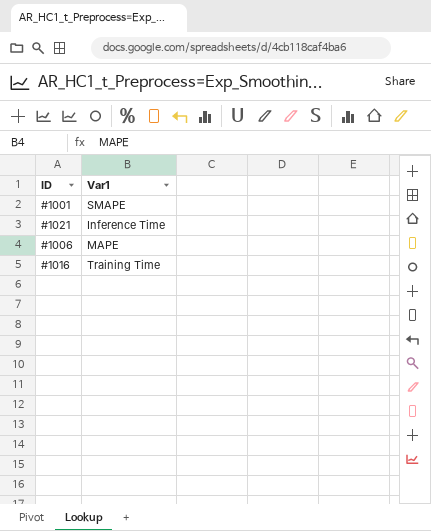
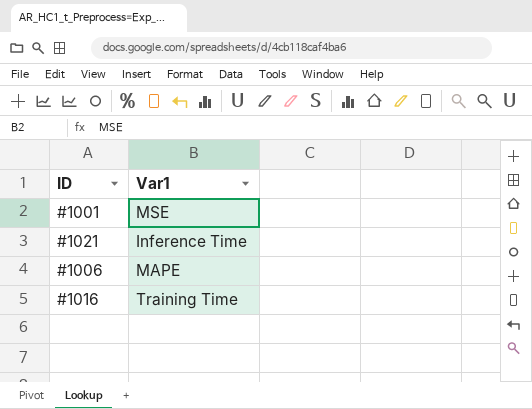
#1001 | Var1: SMAPE -> MSE

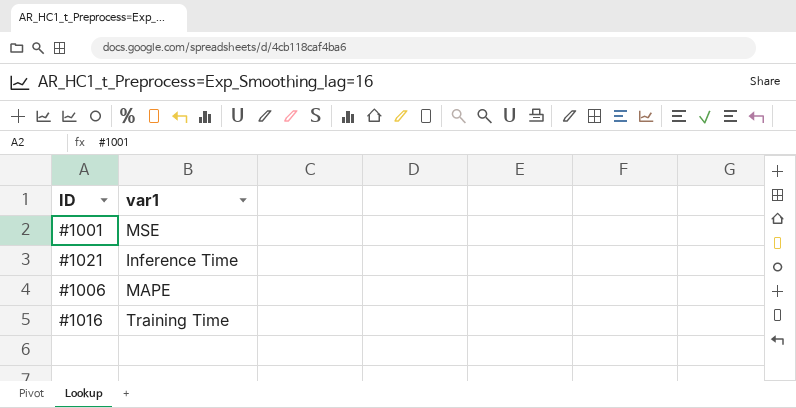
column name: Var1 -> var1

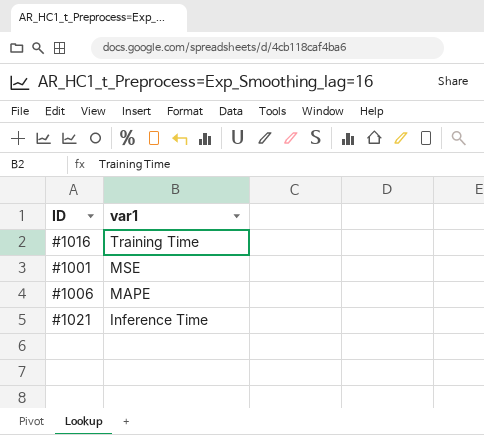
row order: none -> var1 descending

